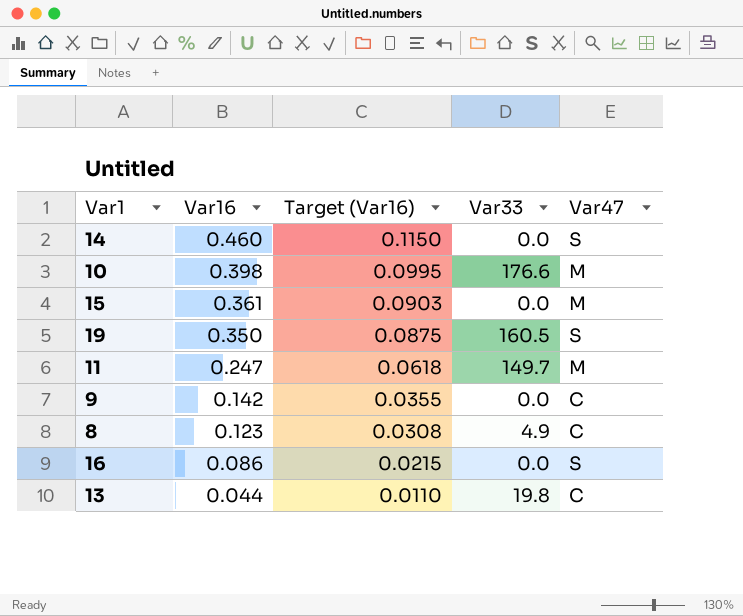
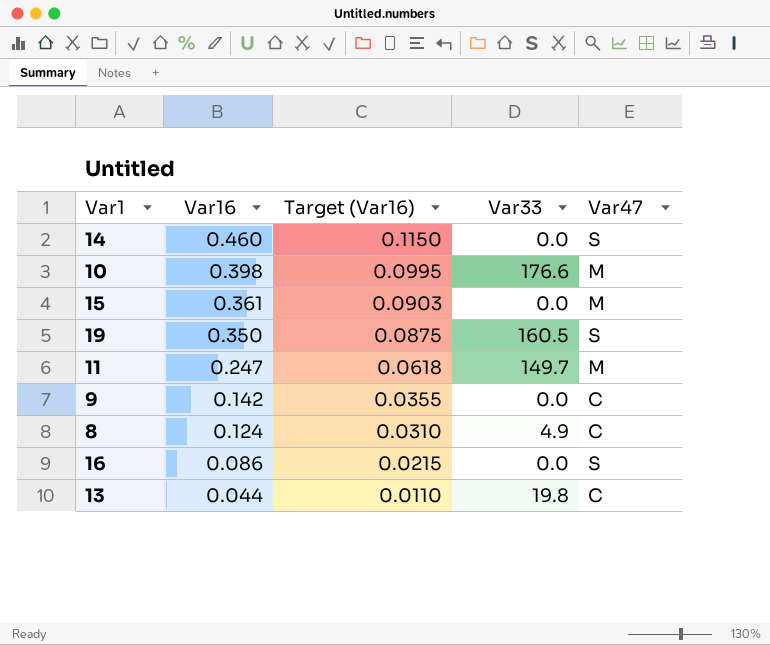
8 | Var16: 0.123 -> 0.124
8 | Target (Var16): 0.0308 -> 0.0310

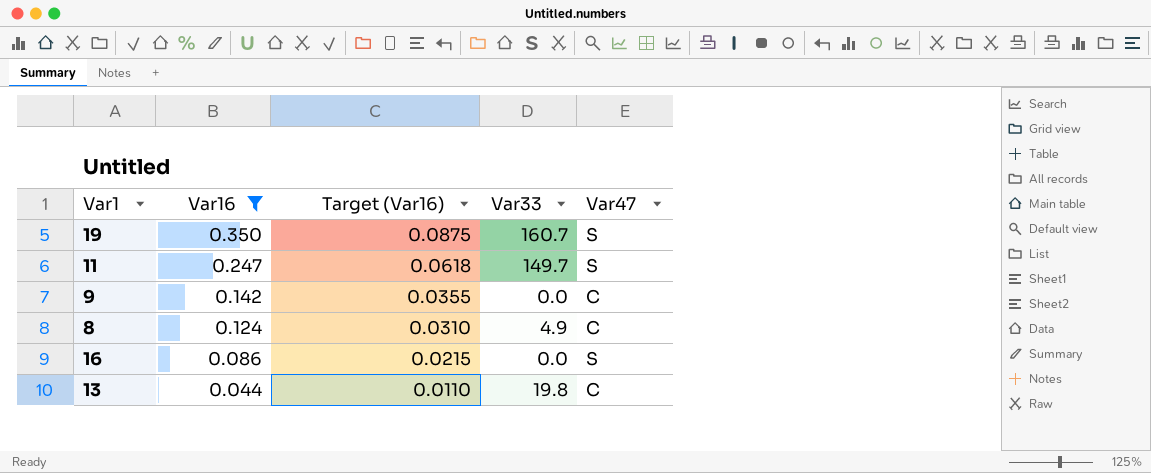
filter: none -> Var16 <= 0.350
19 | Var33: 160.5 -> 160.7
11 | Var47: M -> S

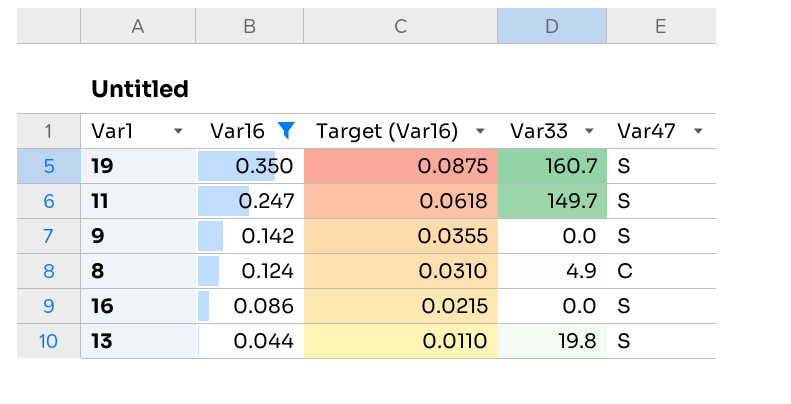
9 | Var47: C -> S
13 | Var47: C -> S

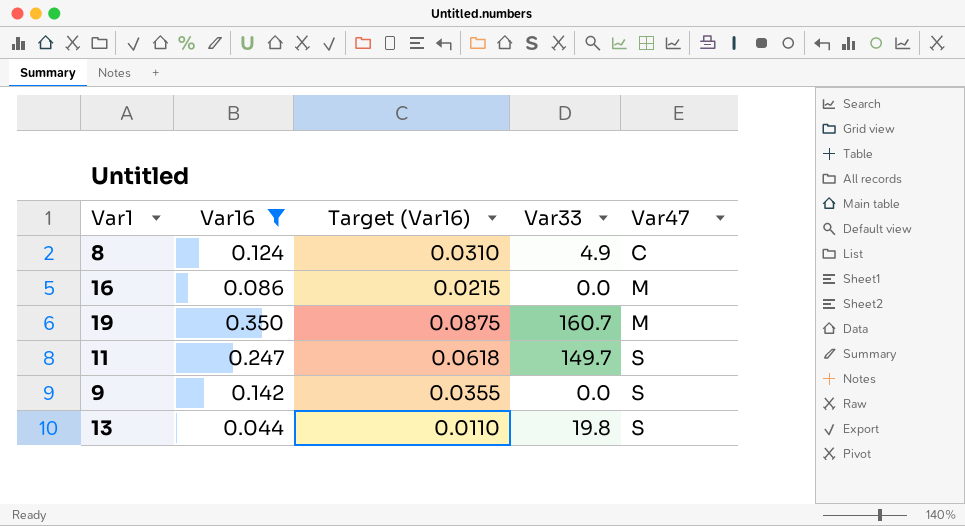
row order: Var16 descending -> Var47 ascending
16 | Var47: S -> M
19 | Var47: S -> M

